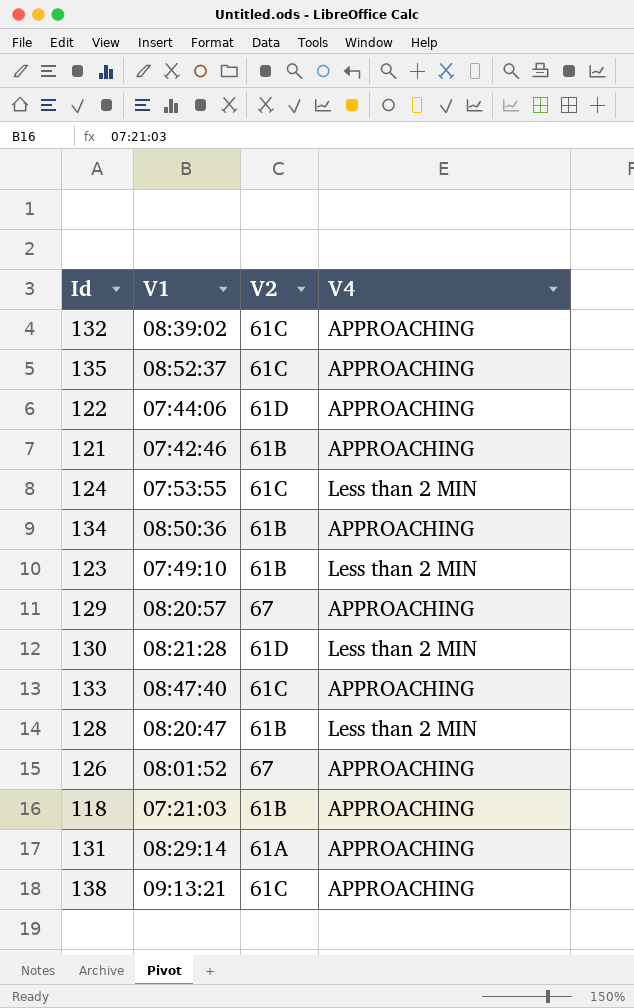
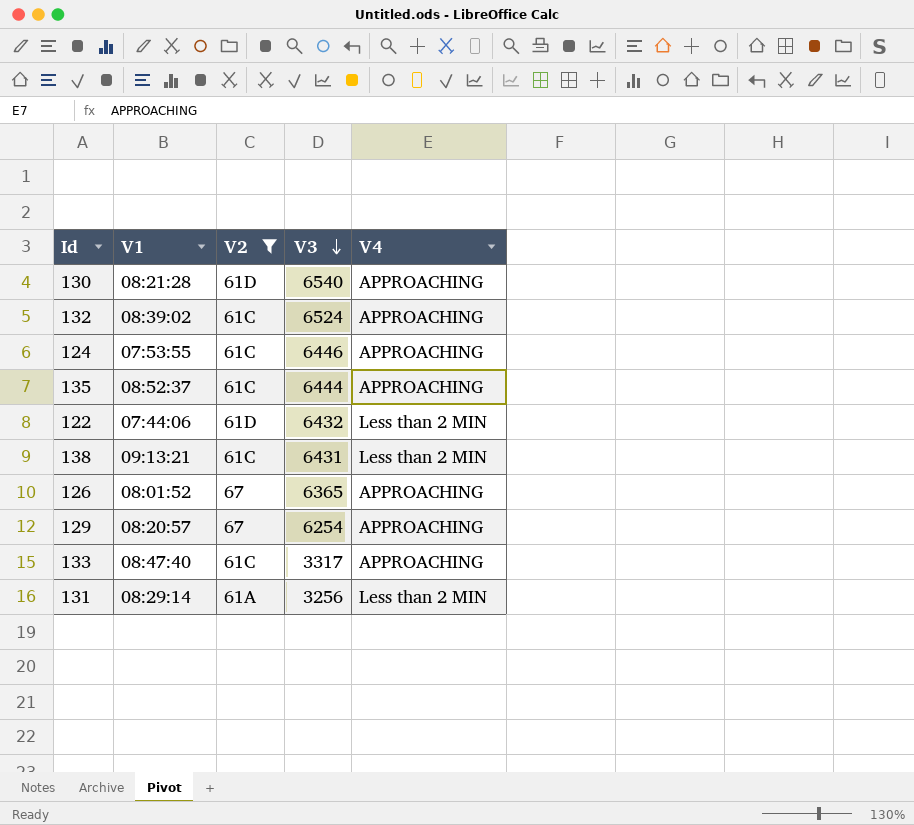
filter: none -> V2 != 61B
row order: none -> V3 descending
column V3 | position: none -> 4
130 | V4: Less than 2 MIN -> APPROACHING
124 | V4: Less than 2 MIN -> APPROACHING
122 | V4: APPROACHING -> Less than 2 MIN
138 | V4: APPROACHING -> Less than 2 MIN
131 | V4: APPROACHING -> Less than 2 MIN

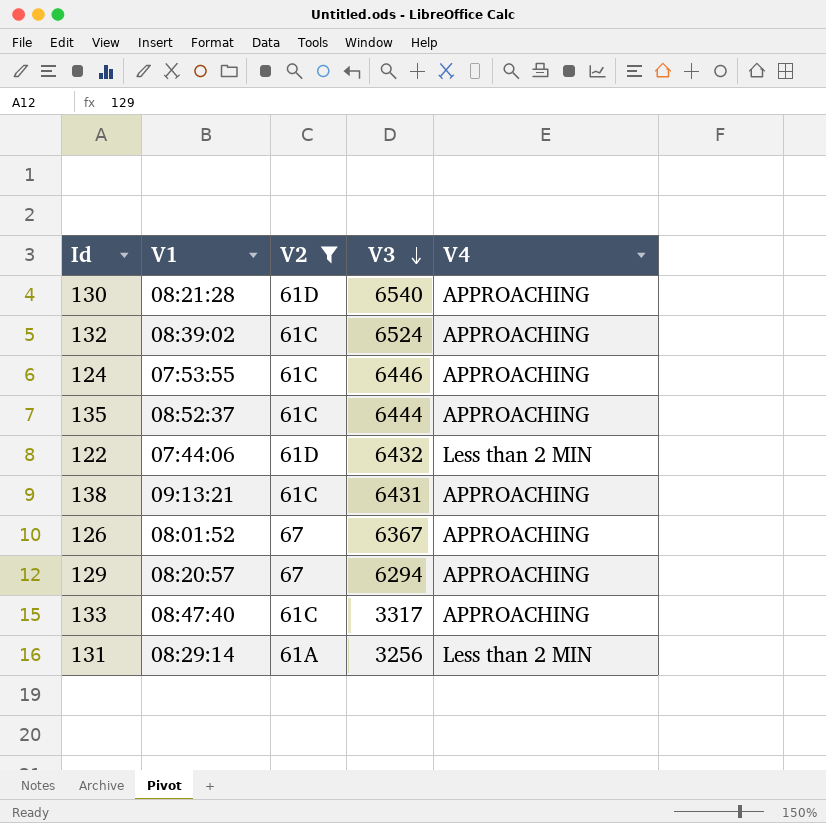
138 | V4: Less than 2 MIN -> APPROACHING
126 | V3: 6365 -> 6367
129 | V3: 6254 -> 6294

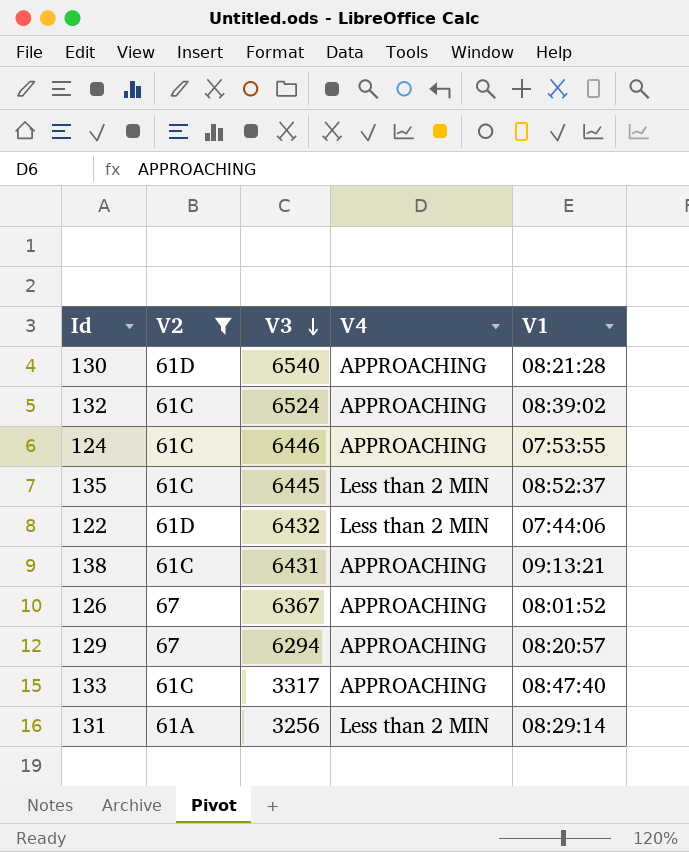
column V1 | position: 2 -> 5
135 | V3: 6444 -> 6445
135 | V4: APPROACHING -> Less than 2 MIN

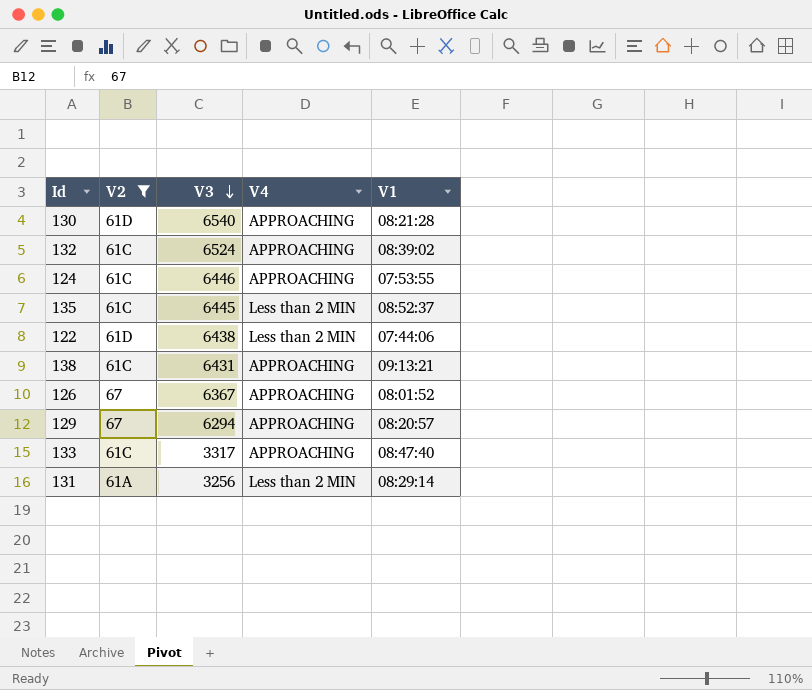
122 | V3: 6432 -> 6438

